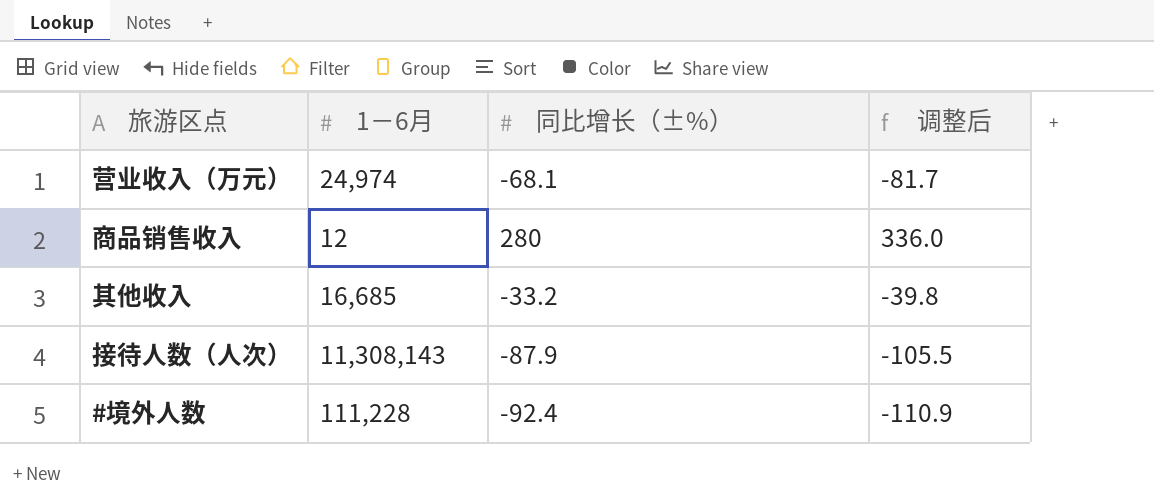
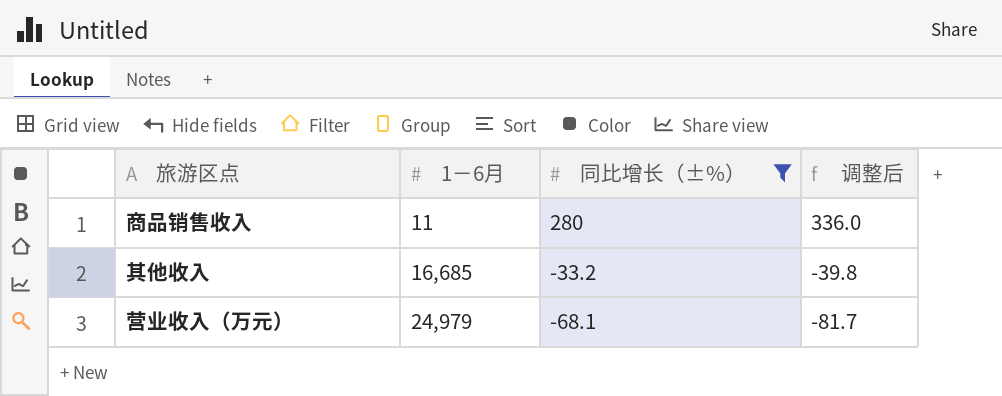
filter: none -> 同比增长（±%） >= -68.1
row order: none -> 1－6月 ascending
商品销售收入 | 1－6月: 12 -> 11
营业收入（万元） | 1－6月: 24,974 -> 24,979

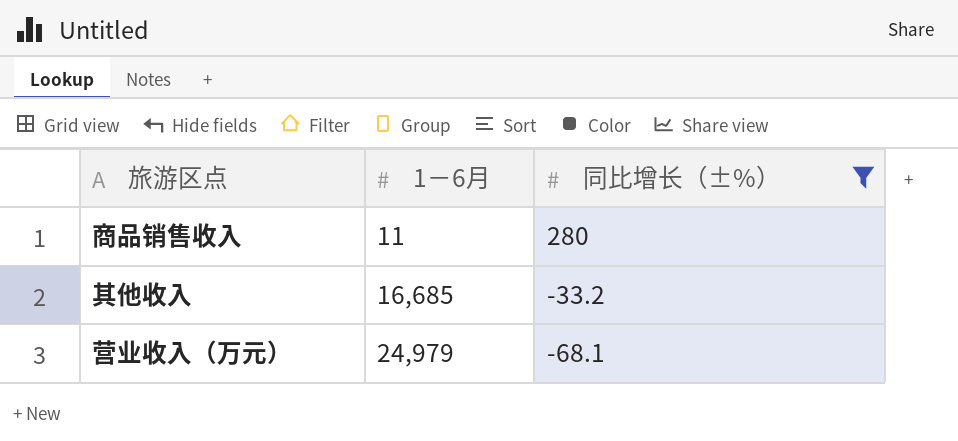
column 调整后 | formula: [同比增长（±%）] * 1.2 -> none

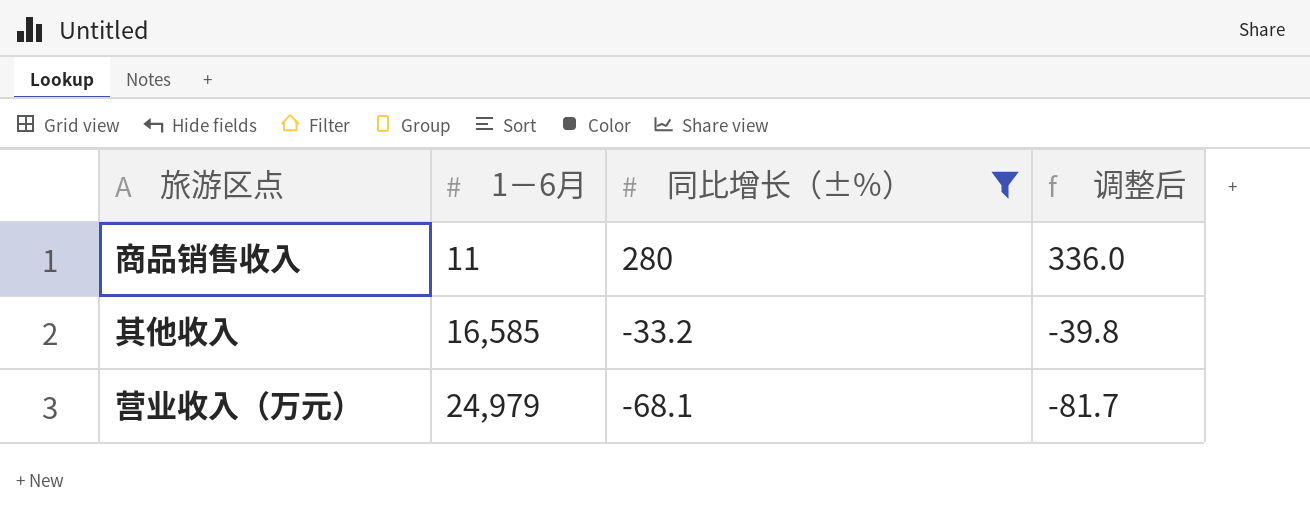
column 调整后 | formula: none -> [同比增长（±%）] * 1.2
其他收入 | 1－6月: 16,685 -> 16,585

